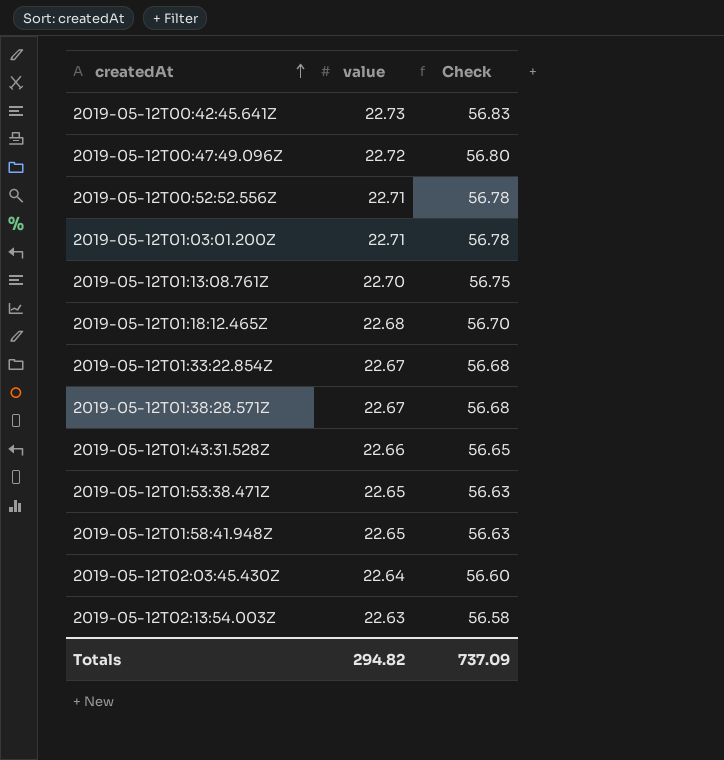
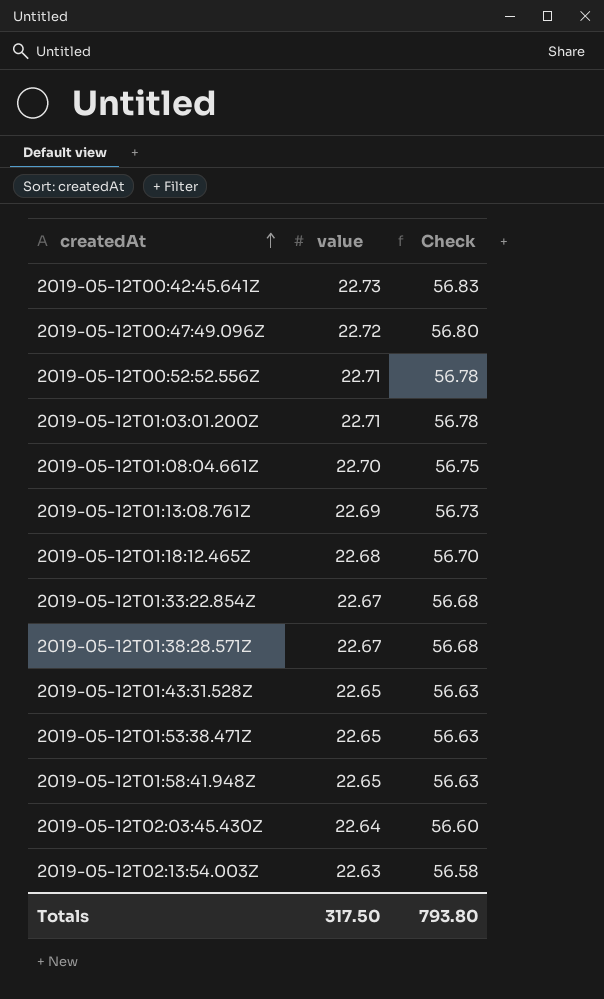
row 2019-05-12T01:08:04.661Z: none -> 22.70 | 56.75
2019-05-12T01:13:08.761Z | value: 22.70 -> 22.69
2019-05-12T01:13:08.761Z | Check: 56.75 -> 56.73
2019-05-12T01:43:31.528Z | value: 22.66 -> 22.65
2019-05-12T01:43:31.528Z | Check: 56.65 -> 56.63
Totals | value: 294.82 -> 317.50
Totals | Check: 737.09 -> 793.80

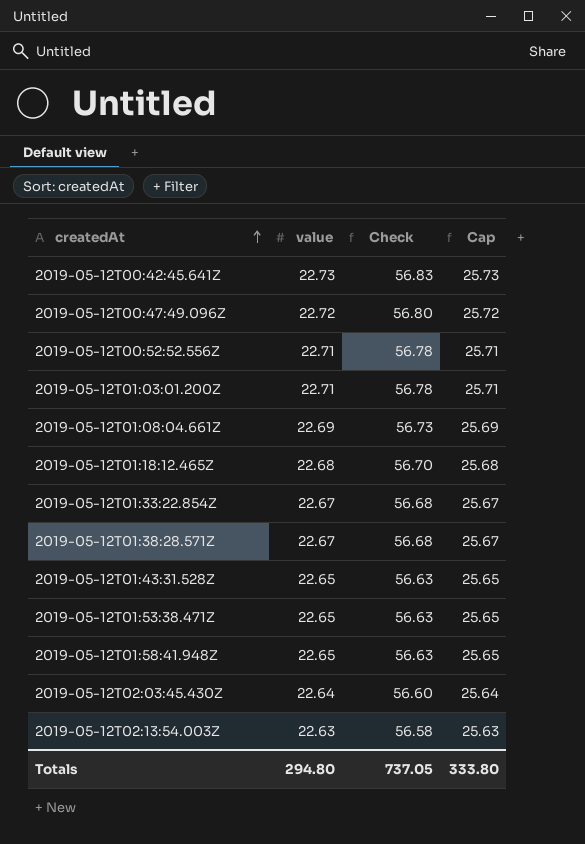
column Cap | formula: none -> [value] + 3
row 2019-05-12T01:13:08.761Z: 22.69 | 56.73 -> none
2019-05-12T01:08:04.661Z | value: 22.70 -> 22.69
2019-05-12T01:08:04.661Z | Check: 56.75 -> 56.73
Totals | value: 317.50 -> 294.80
Totals | Check: 793.80 -> 737.05

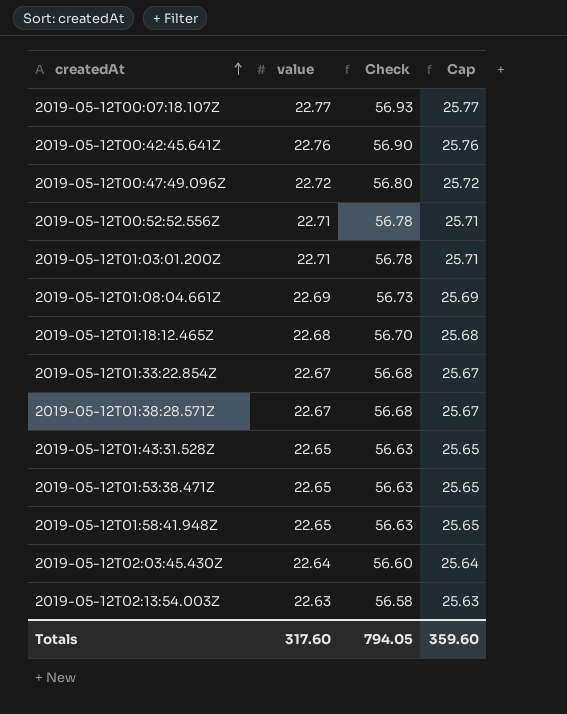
row 2019-05-12T00:07:18.107Z: none -> 22.77 | 56.93 | 25.77
2019-05-12T00:42:45.641Z | value: 22.73 -> 22.76
2019-05-12T00:42:45.641Z | Check: 56.83 -> 56.90
2019-05-12T00:42:45.641Z | Cap: 25.73 -> 25.76
Totals | value: 294.80 -> 317.60
Totals | Check: 737.05 -> 794.05
Totals | Cap: 333.80 -> 359.60

